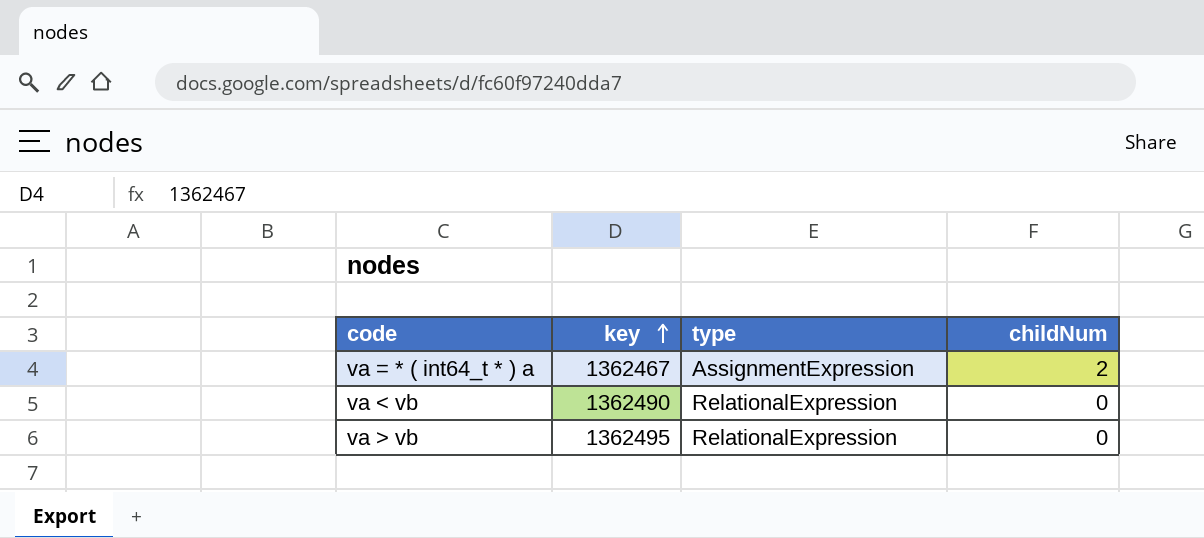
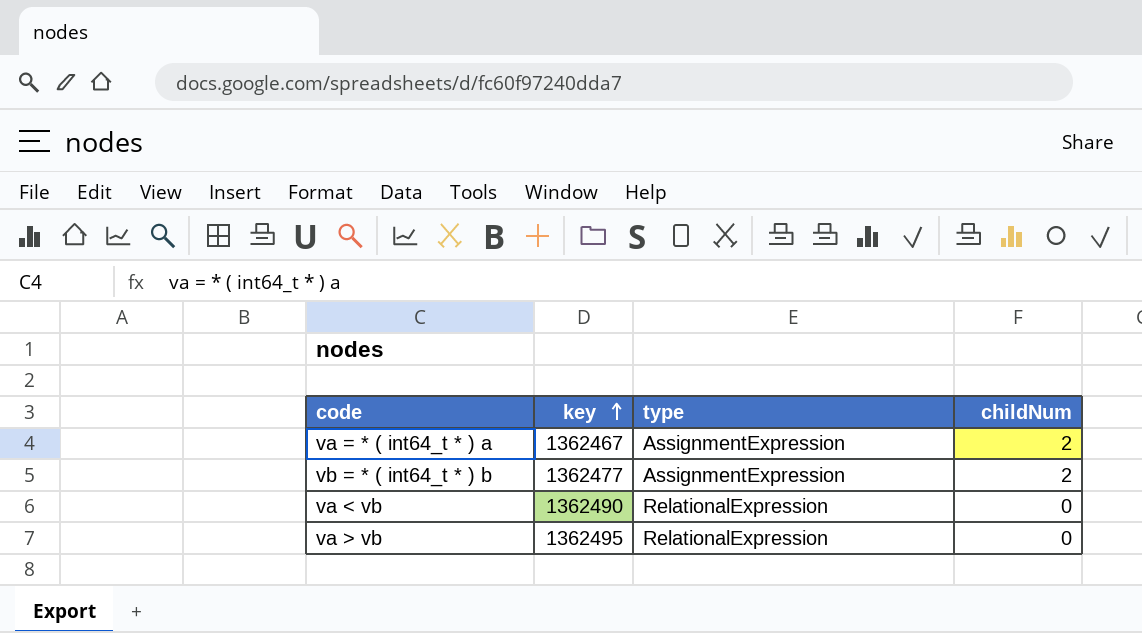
row vb = * ( int64_t * ) b: none -> 1362477 | AssignmentExpression | 2

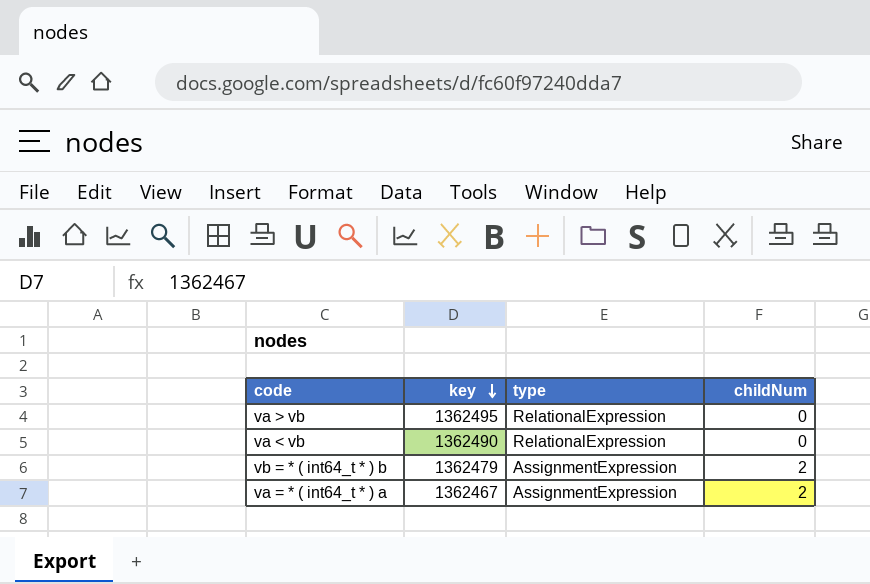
row order: key ascending -> key descending
vb = * ( int64_t * ) b | key: 1362477 -> 1362479

